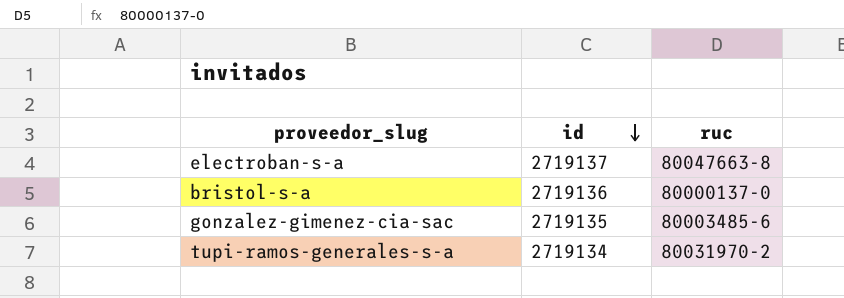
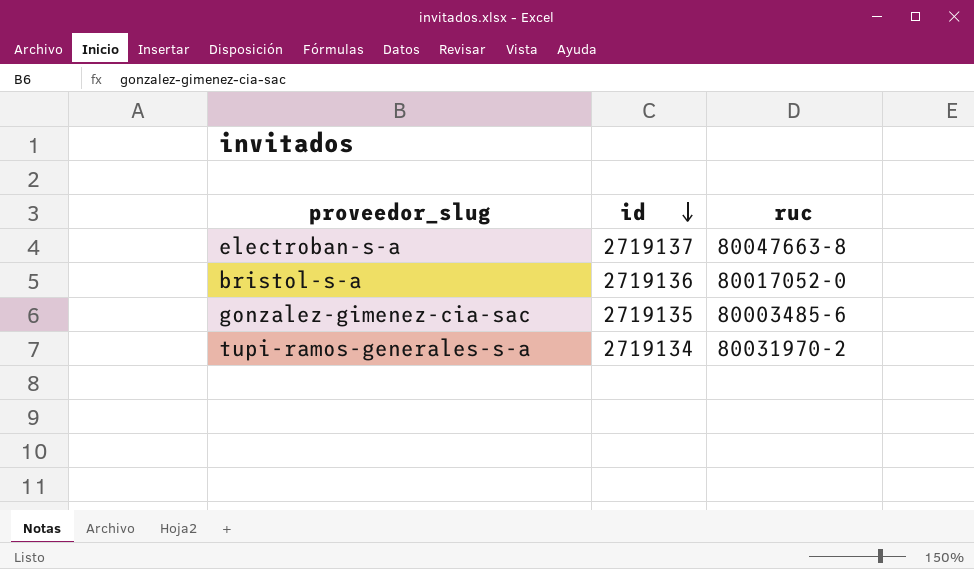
bristol-s-a | ruc: 80000137-0 -> 80017052-0

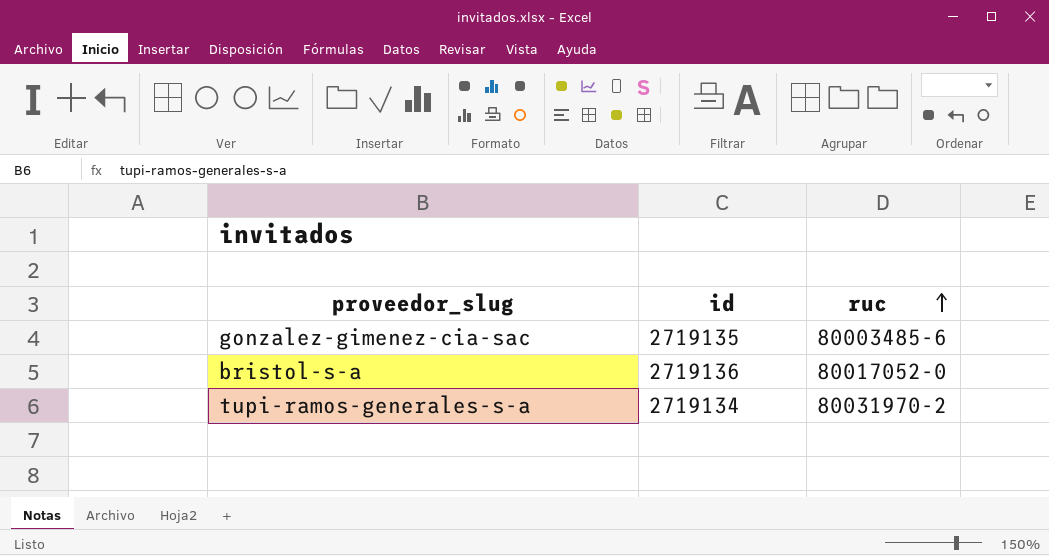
row order: id descending -> ruc ascending
row electroban-s-a: 2719137 | 80047663-8 -> none

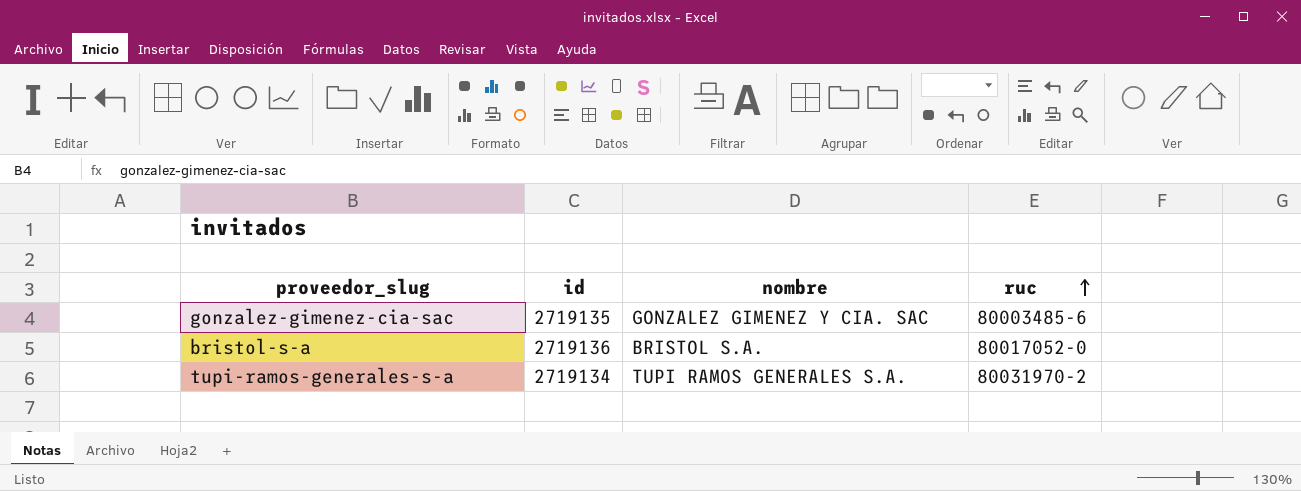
column nombre | position: none -> 3

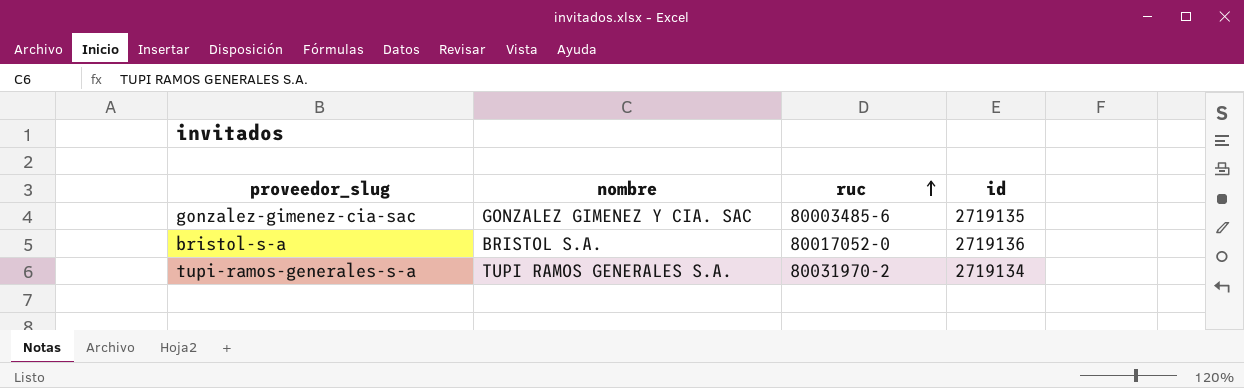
column id | position: 2 -> 4

